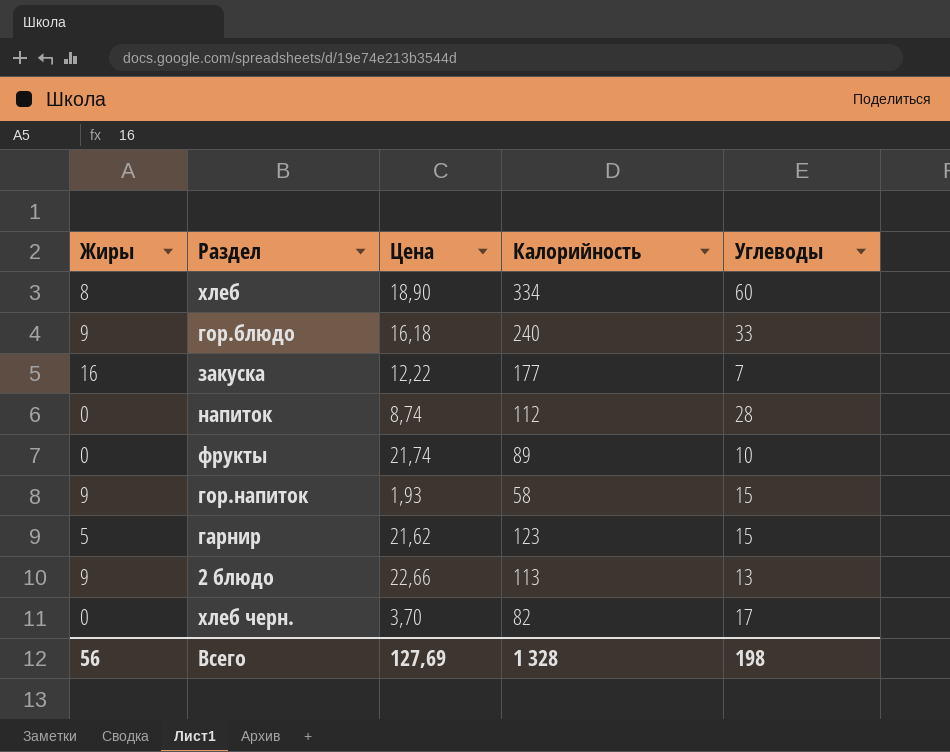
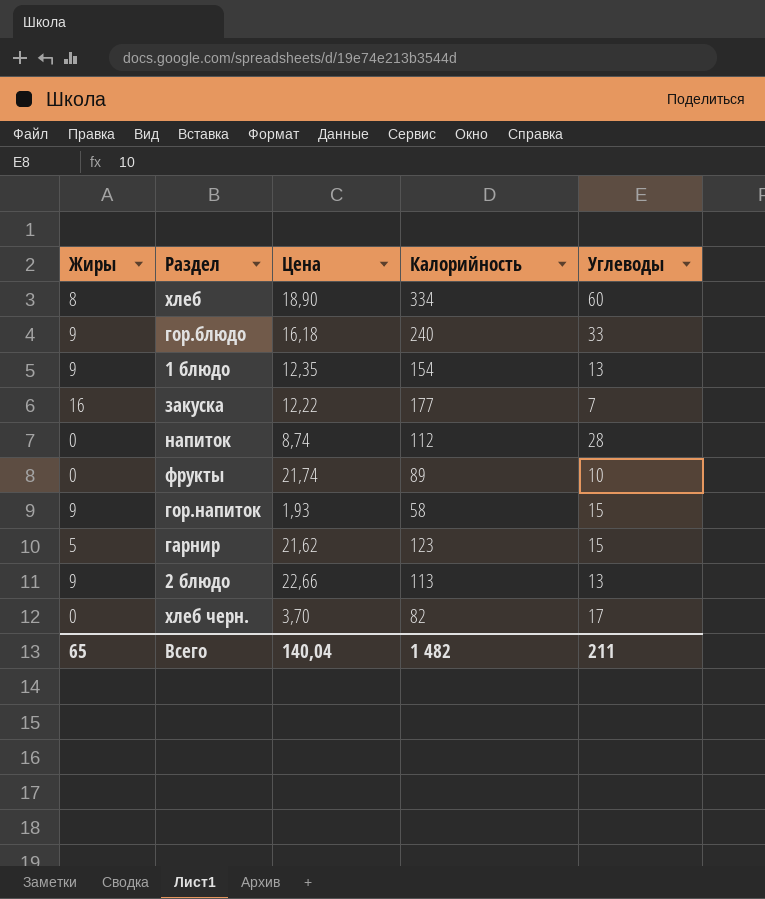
row 1 блюдо: none -> 9 | 12,35 | 154 | 13
Всего | Жиры: 56 -> 65
Всего | Цена: 127,69 -> 140,04
Всего | Калорийность: 1 328 -> 1 482
Всего | Углеводы: 198 -> 211

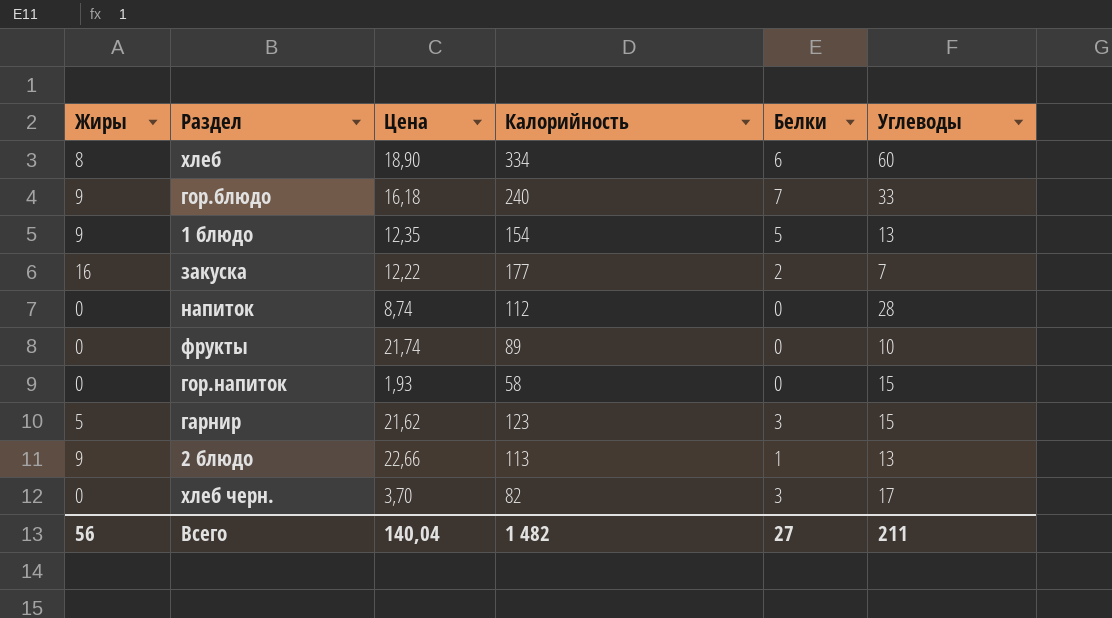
column Белки | position: none -> 5
гор.напиток | Жиры: 9 -> 0
Всего | Жиры: 65 -> 56

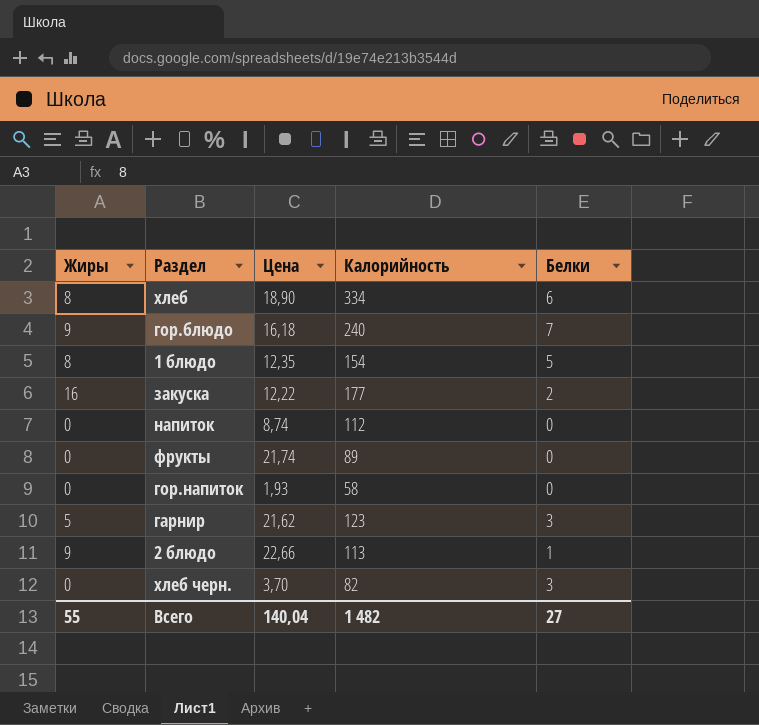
column Углеводы | position: 6 -> none
1 блюдо | Жиры: 9 -> 8
Всего | Жиры: 56 -> 55

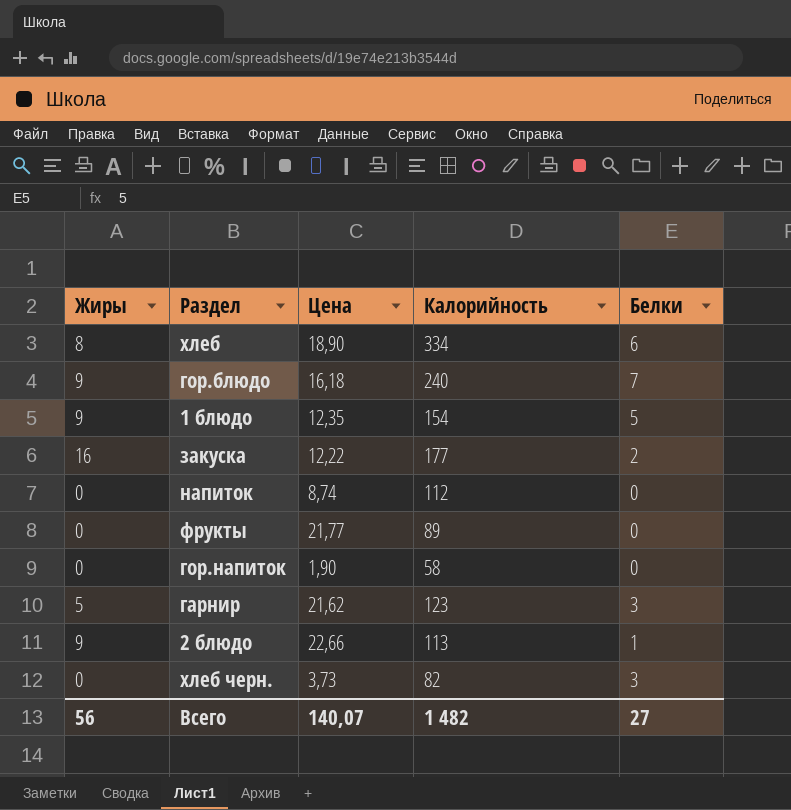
1 блюдо | Жиры: 8 -> 9
фрукты | Цена: 21,74 -> 21,77
гор.напиток | Цена: 1,93 -> 1,90
хлеб черн. | Цена: 3,70 -> 3,73
Всего | Жиры: 55 -> 56
Всего | Цена: 140,04 -> 140,07

